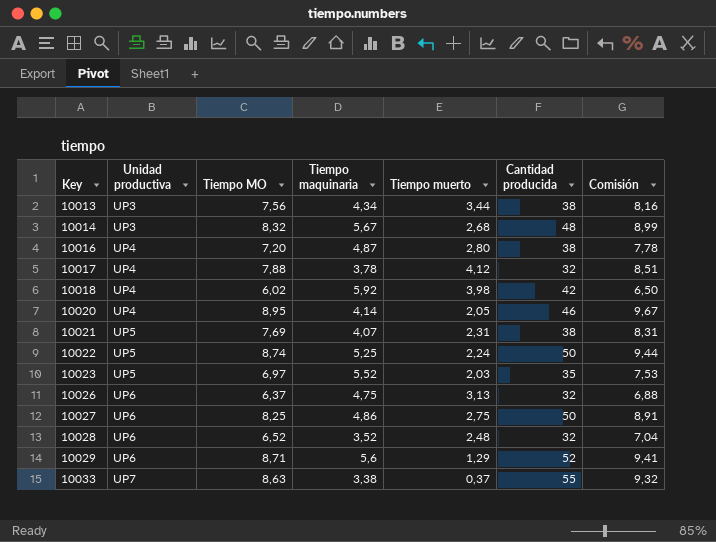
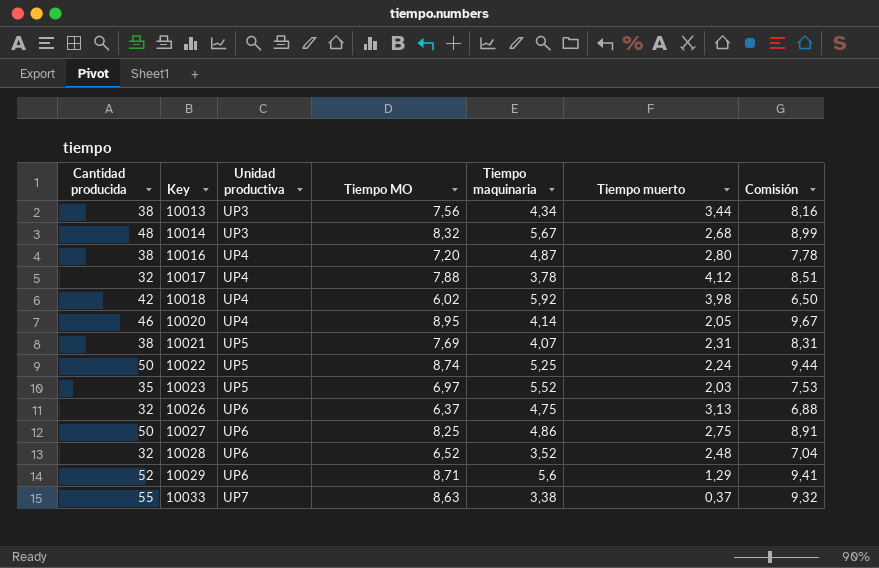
column Cantidad producida | position: 6 -> 1

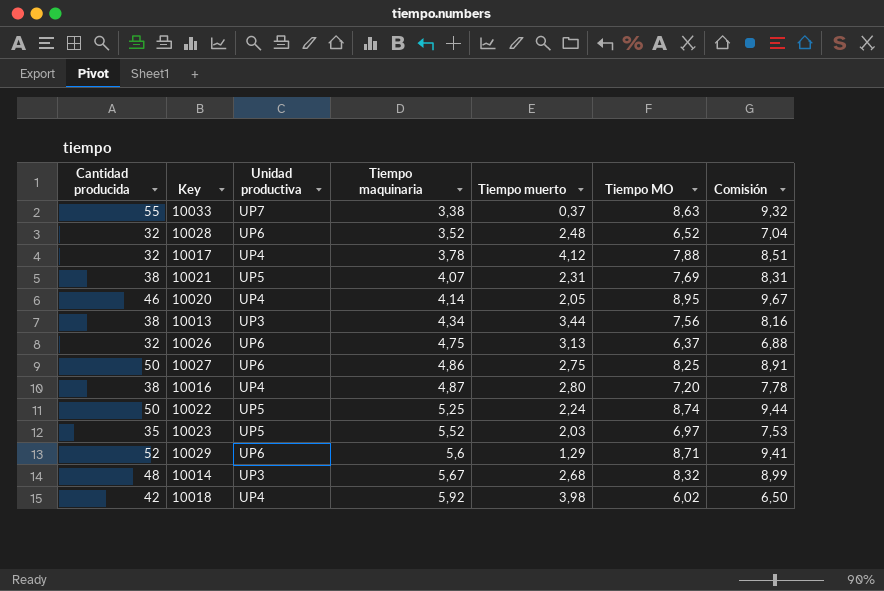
row order: Key ascending -> Tiempo maquinaria ascending
column Tiempo MO | position: 4 -> 6

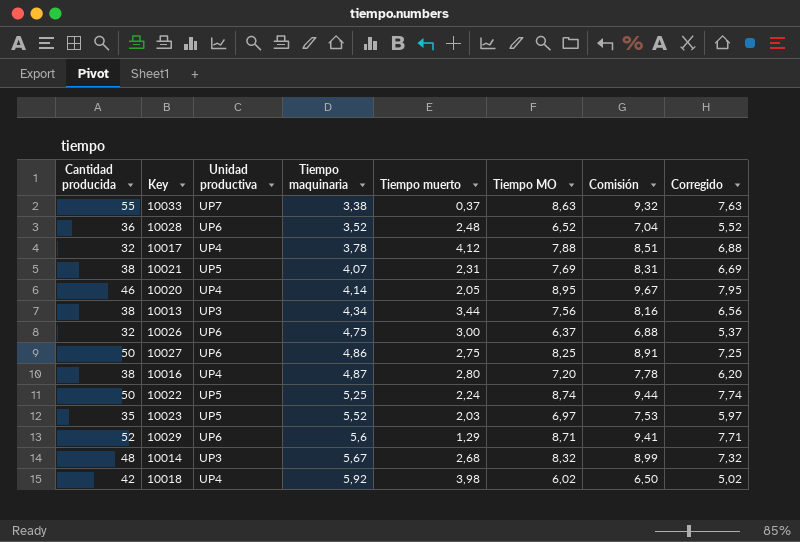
column Corregido | formula: none -> [Tiempo MO] - 1
10028 | Cantidad producida: 32 -> 36
10026 | Tiempo muerto: 3,13 -> 3,00

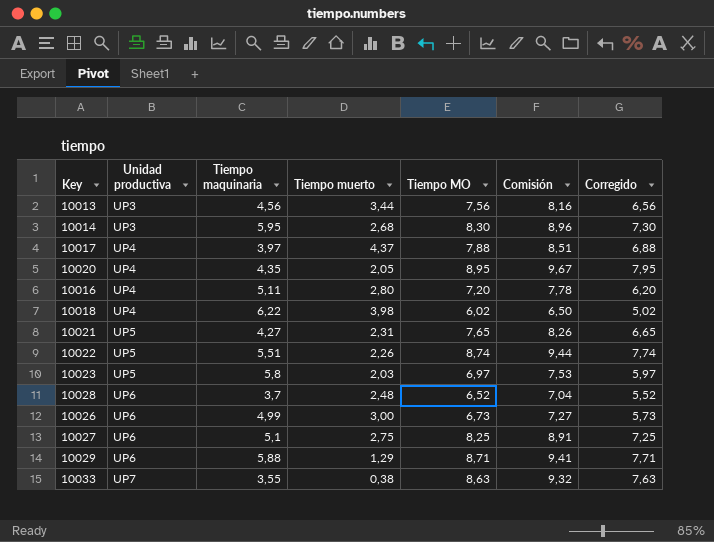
row order: Tiempo maquinaria ascending -> Unidad productiva ascending
column Cantidad producida | position: 1 -> none
10013 | Tiempo maquinaria: 4,34 -> 4,56
10014 | Tiempo maquinaria: 5,67 -> 5,95
10014 | Tiempo MO: 8,32 -> 8,30
10014 | Comisión: 8,99 -> 8,96
10014 | Corregido: 7,32 -> 7,30
10017 | Tiempo maquinaria: 3,78 -> 3,97
10017 | Tiempo muerto: 4,12 -> 4,37
10020 | Tiempo maquinaria: 4,14 -> 4,35
10016 | Tiempo maquinaria: 4,87 -> 5,11
10018 | Tiempo maquinaria: 5,92 -> 6,22
10021 | Tiempo maquinaria: 4,07 -> 4,27
10021 | Tiempo MO: 7,69 -> 7,65
10021 | Comisión: 8,31 -> 8,26
10021 | Corregido: 6,69 -> 6,65
10022 | Tiempo maquinaria: 5,25 -> 5,51
10022 | Tiempo muerto: 2,24 -> 2,26
10023 | Tiempo maquinaria: 5,52 -> 5,8
10028 | Tiempo maquinaria: 3,52 -> 3,7
10026 | Tiempo maquinaria: 4,75 -> 4,99
10026 | Tiempo MO: 6,37 -> 6,73
10026 | Comisión: 6,88 -> 7,27
10026 | Corregido: 5,37 -> 5,73
10027 | Tiempo maquinaria: 4,86 -> 5,1
10029 | Tiempo maquinaria: 5,6 -> 5,88
10033 | Tiempo maquinaria: 3,38 -> 3,55
10033 | Tiempo muerto: 0,37 -> 0,38

